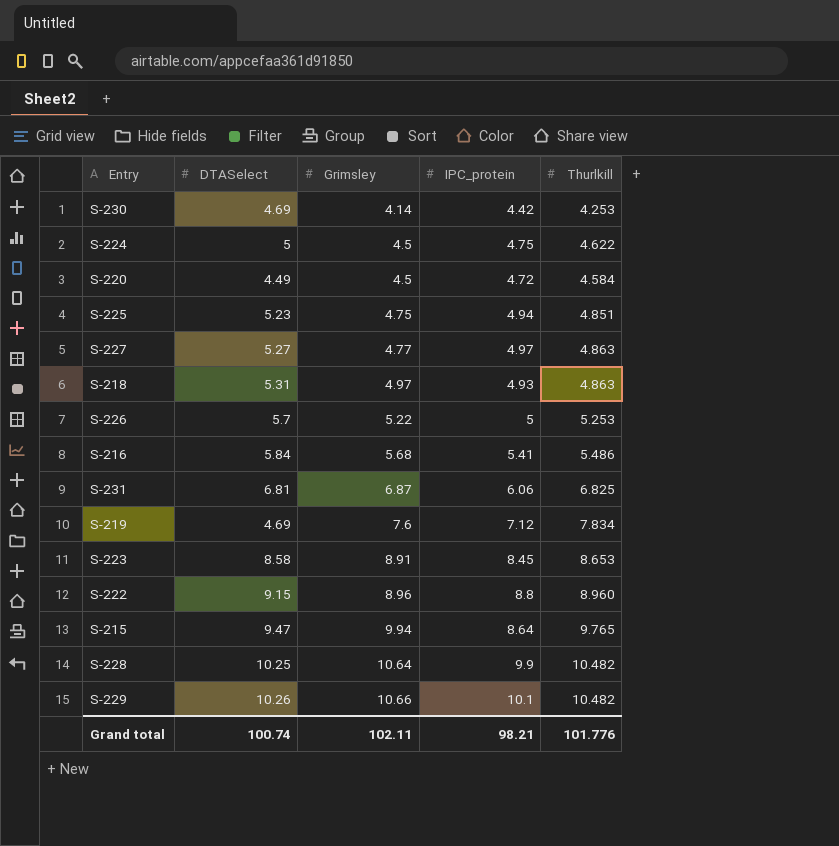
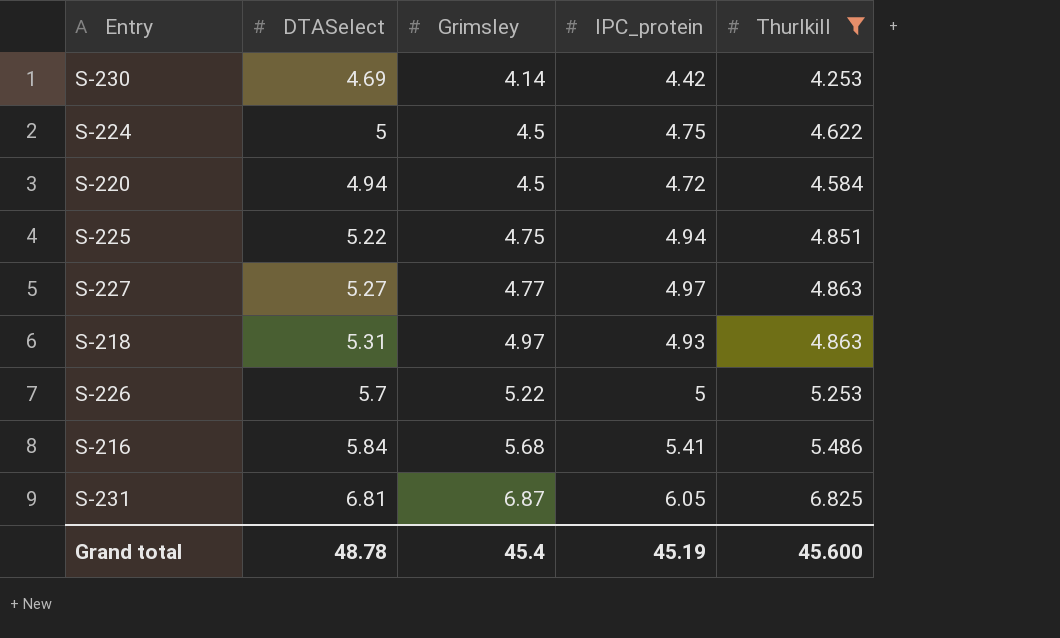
filter: none -> Thurlkill <= 6.825
S-220 | DTASelect: 4.49 -> 4.94
S-225 | DTASelect: 5.23 -> 5.22
S-231 | IPC_protein: 6.06 -> 6.05
Grand total | DTASelect: 100.74 -> 48.78
Grand total | Grimsley: 102.11 -> 45.4
Grand total | IPC_protein: 98.21 -> 45.19
Grand total | Thurlkill: 101.776 -> 45.600

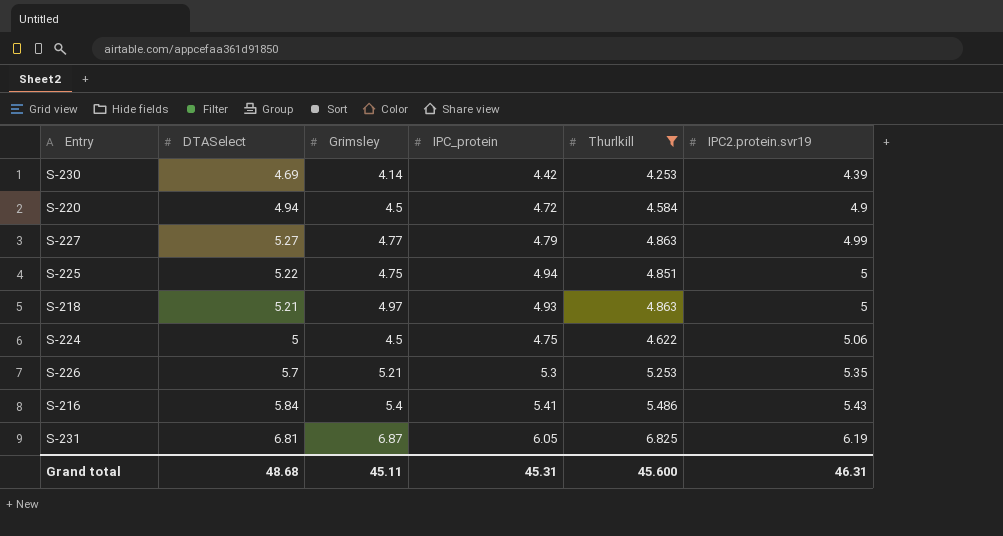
row order: Grimsley ascending -> IPC2.protein.svr19 ascending
column IPC2.protein.svr19 | position: none -> 6
S-227 | IPC_protein: 4.97 -> 4.79
S-218 | DTASelect: 5.31 -> 5.21
S-226 | Grimsley: 5.22 -> 5.21
S-226 | IPC_protein: 5 -> 5.3
S-216 | Grimsley: 5.68 -> 5.4
Grand total | DTASelect: 48.78 -> 48.68
Grand total | Grimsley: 45.4 -> 45.11
Grand total | IPC_protein: 45.19 -> 45.31

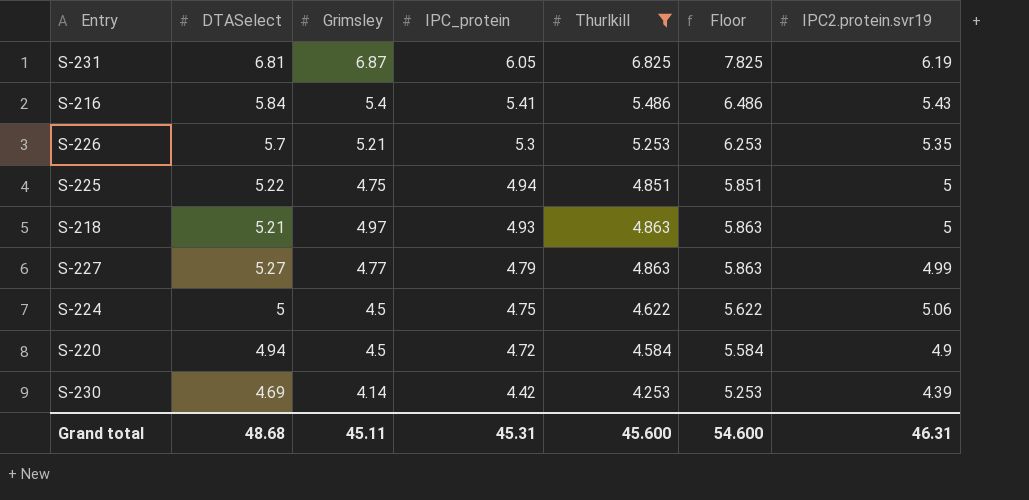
row order: IPC2.protein.svr19 ascending -> IPC_protein descending
column Floor | formula: none -> [Thurlkill] + 1

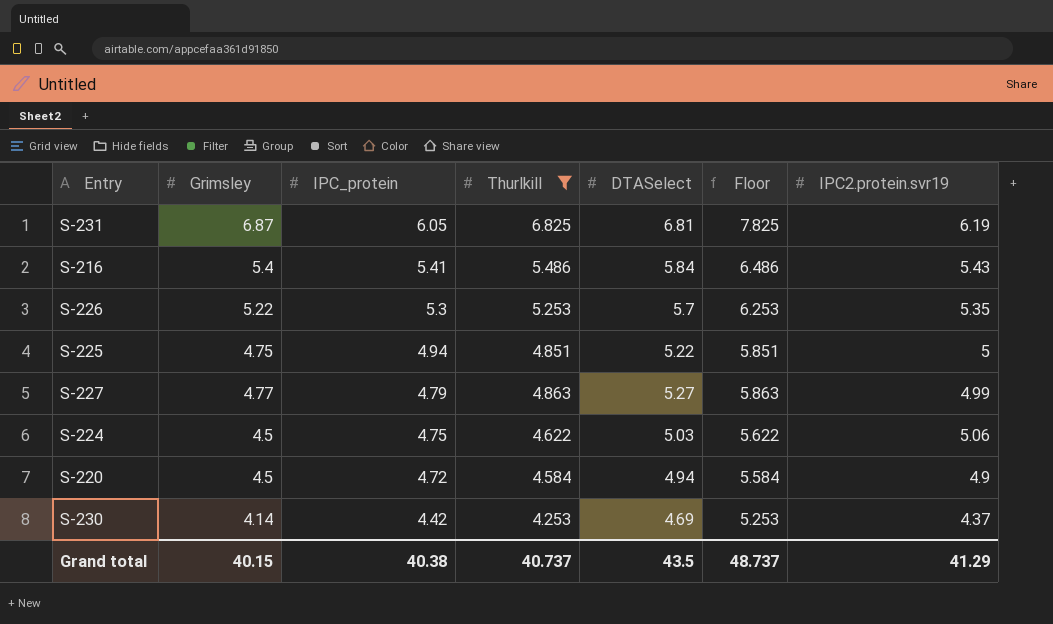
column DTASelect | position: 2 -> 5
row S-218: 5.21 | 4.97 | 4.93 | 4.863 | 5.863 | 5 -> none
S-226 | Grimsley: 5.21 -> 5.22
S-224 | DTASelect: 5 -> 5.03
S-230 | IPC2.protein.svr19: 4.39 -> 4.37
Grand total | Grimsley: 45.11 -> 40.15
Grand total | IPC_protein: 45.31 -> 40.38
Grand total | Thurlkill: 45.600 -> 40.737
Grand total | DTASelect: 48.68 -> 43.5
Grand total | Floor: 54.600 -> 48.737
Grand total | IPC2.protein.svr19: 46.31 -> 41.29

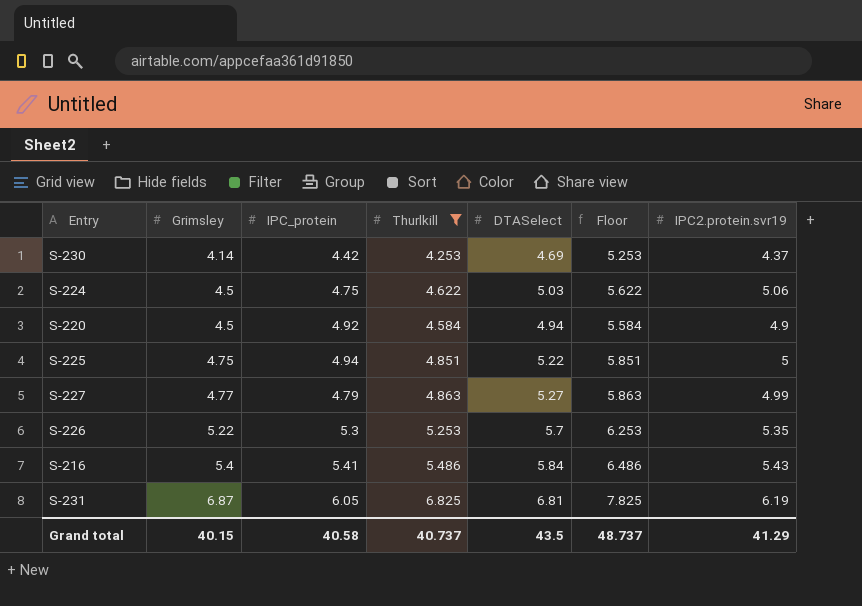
row order: IPC_protein descending -> Grimsley ascending
S-220 | IPC_protein: 4.72 -> 4.92
Grand total | IPC_protein: 40.38 -> 40.58

